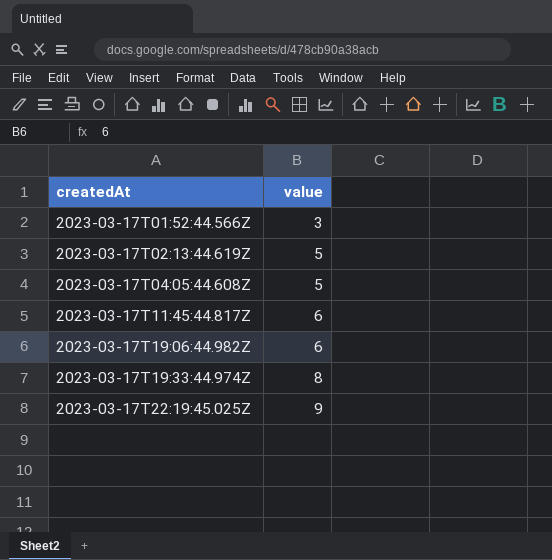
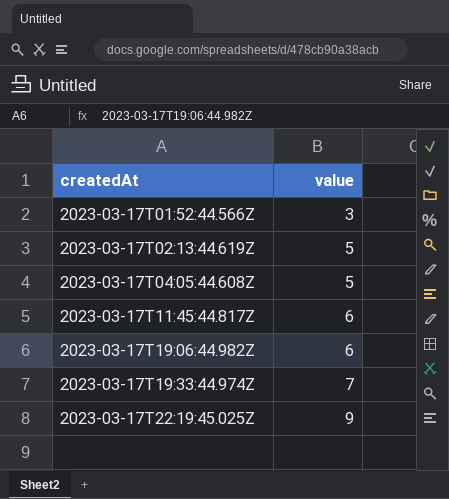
2023-03-17T19:33:44.974Z | value: 8 -> 7

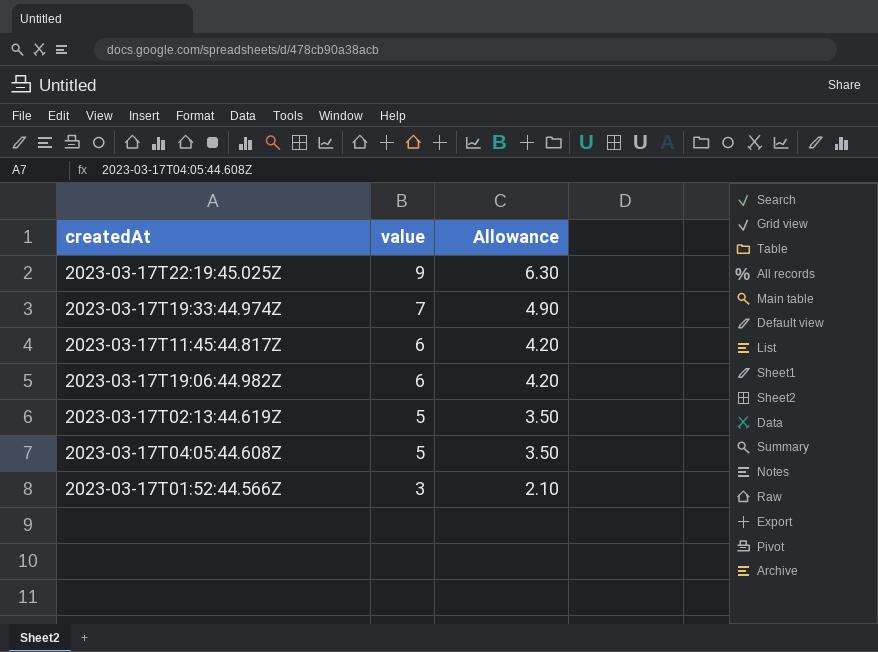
row order: createdAt ascending -> value descending
column Allowance | formula: none -> [value] * 0.7

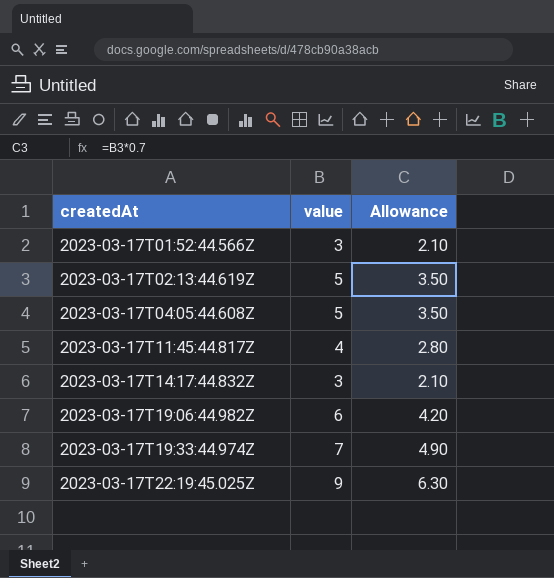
row order: value descending -> createdAt ascending
2023-03-17T11:45:44.817Z | value: 6 -> 4
2023-03-17T11:45:44.817Z | Allowance: 4.20 -> 2.80
row 2023-03-17T14:17:44.832Z: none -> 3 | 2.10

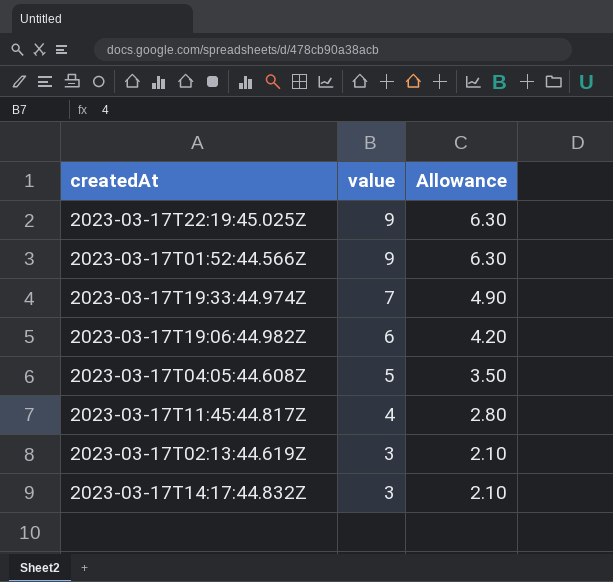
row order: createdAt ascending -> value descending
2023-03-17T01:52:44.566Z | value: 3 -> 9
2023-03-17T01:52:44.566Z | Allowance: 2.10 -> 6.30
2023-03-17T02:13:44.619Z | value: 5 -> 3
2023-03-17T02:13:44.619Z | Allowance: 3.50 -> 2.10

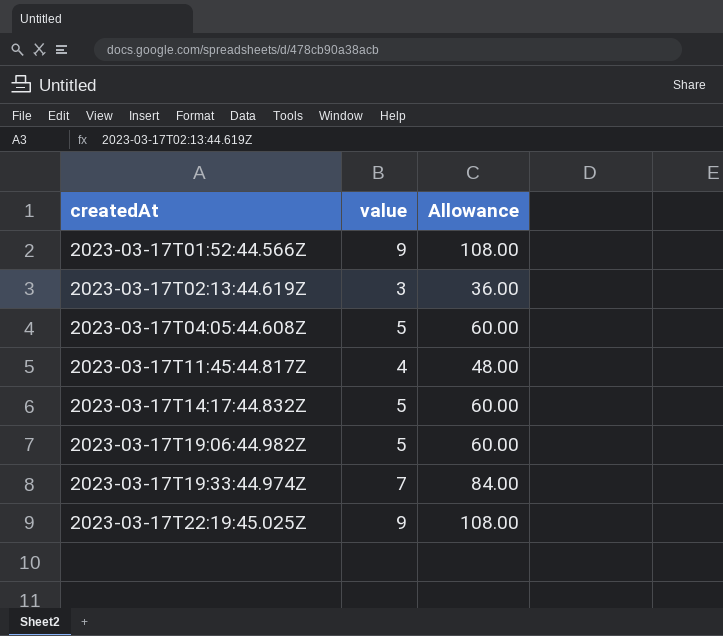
row order: value descending -> createdAt ascending
column Allowance | formula: [value] * 0.7 -> [value] * 12
2023-03-17T14:17:44.832Z | value: 3 -> 5
2023-03-17T19:06:44.982Z | value: 6 -> 5

